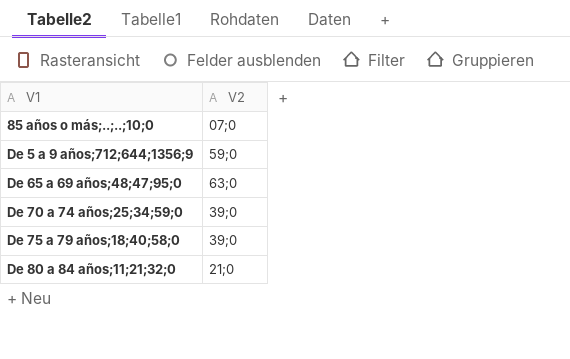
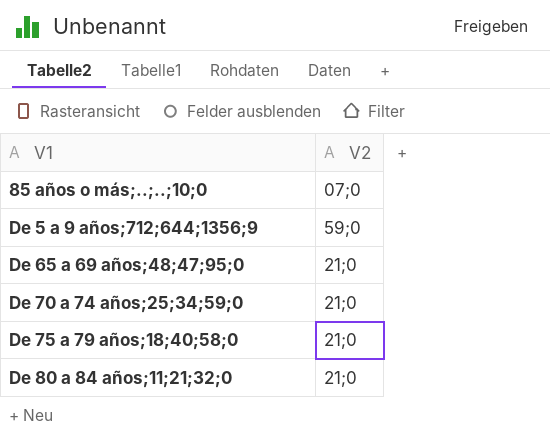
De 65 a 69 años;48;47;95;0 | V2: 63;0 -> 21;0
De 70 a 74 años;25;34;59;0 | V2: 39;0 -> 21;0
De 75 a 79 años;18;40;58;0 | V2: 39;0 -> 21;0

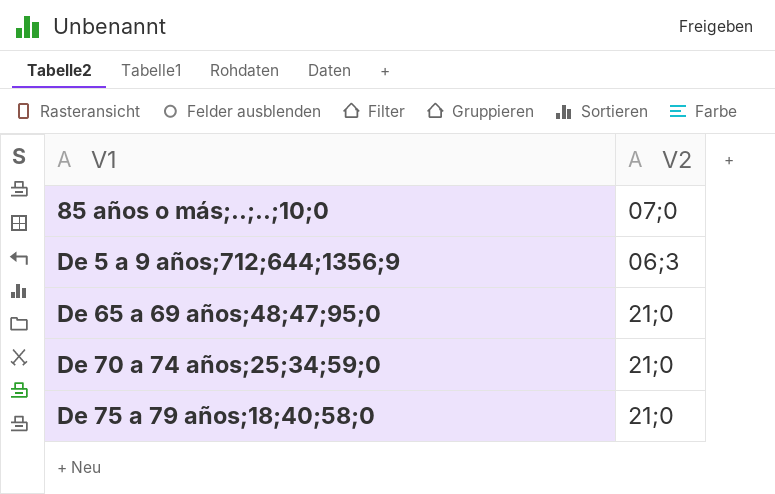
row De 80 a 84 años;11;21;32;0: 21;0 -> none
De 5 a 9 años;712;644;1356;9 | V2: 59;0 -> 06;3

